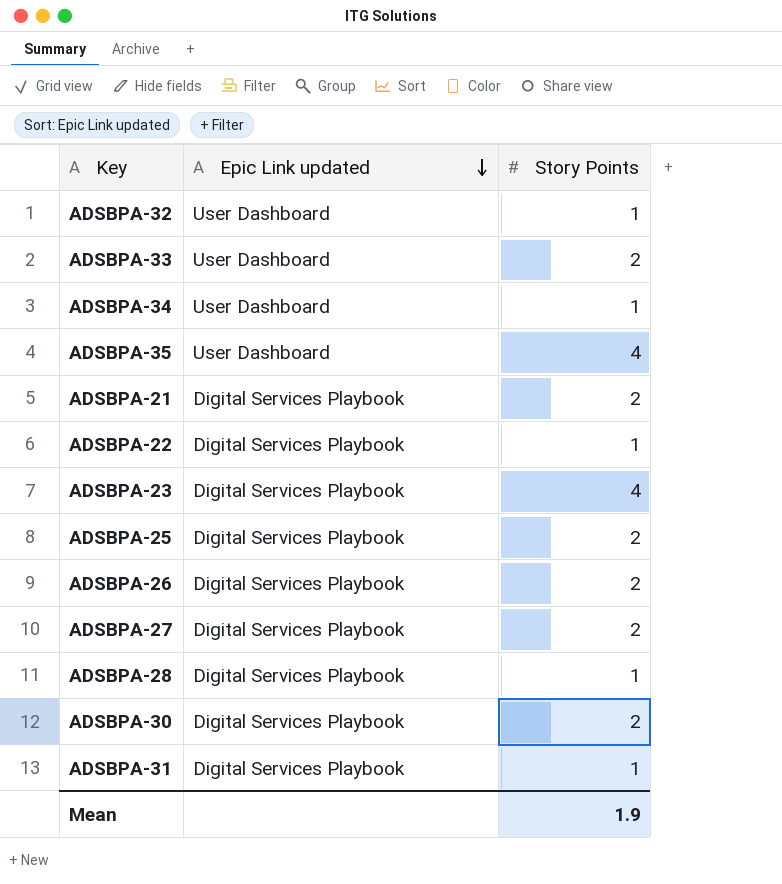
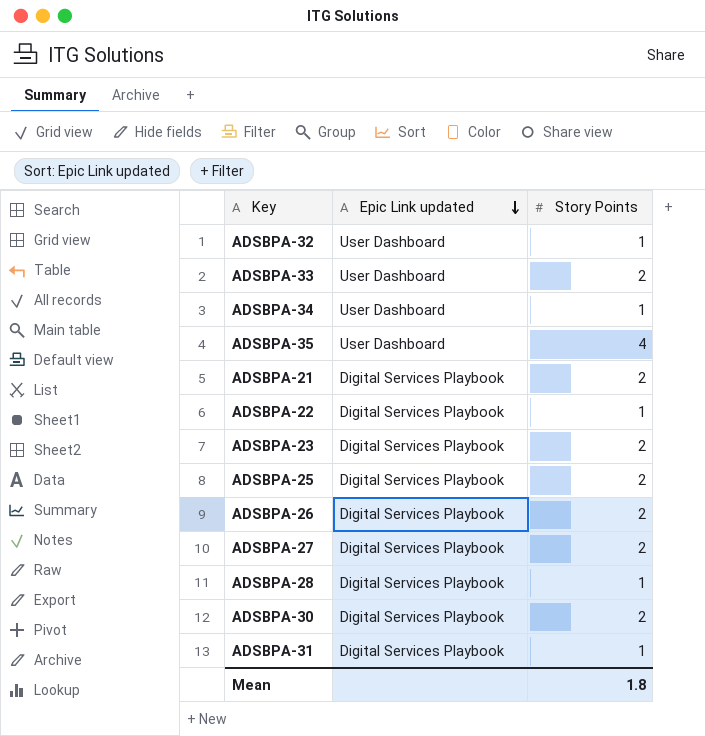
ADSBPA-23 | Story Points: 4 -> 2
Mean | Story Points: 1.9 -> 1.8

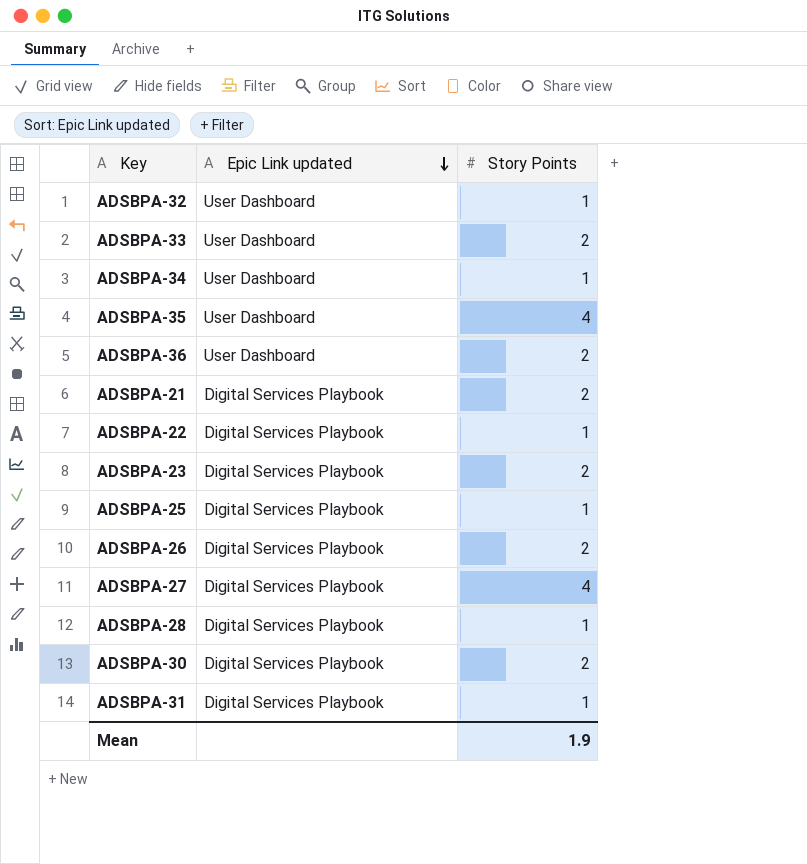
row ADSBPA-36: none -> User Dashboard | 2
ADSBPA-25 | Story Points: 2 -> 1
ADSBPA-27 | Story Points: 2 -> 4
Mean | Story Points: 1.8 -> 1.9

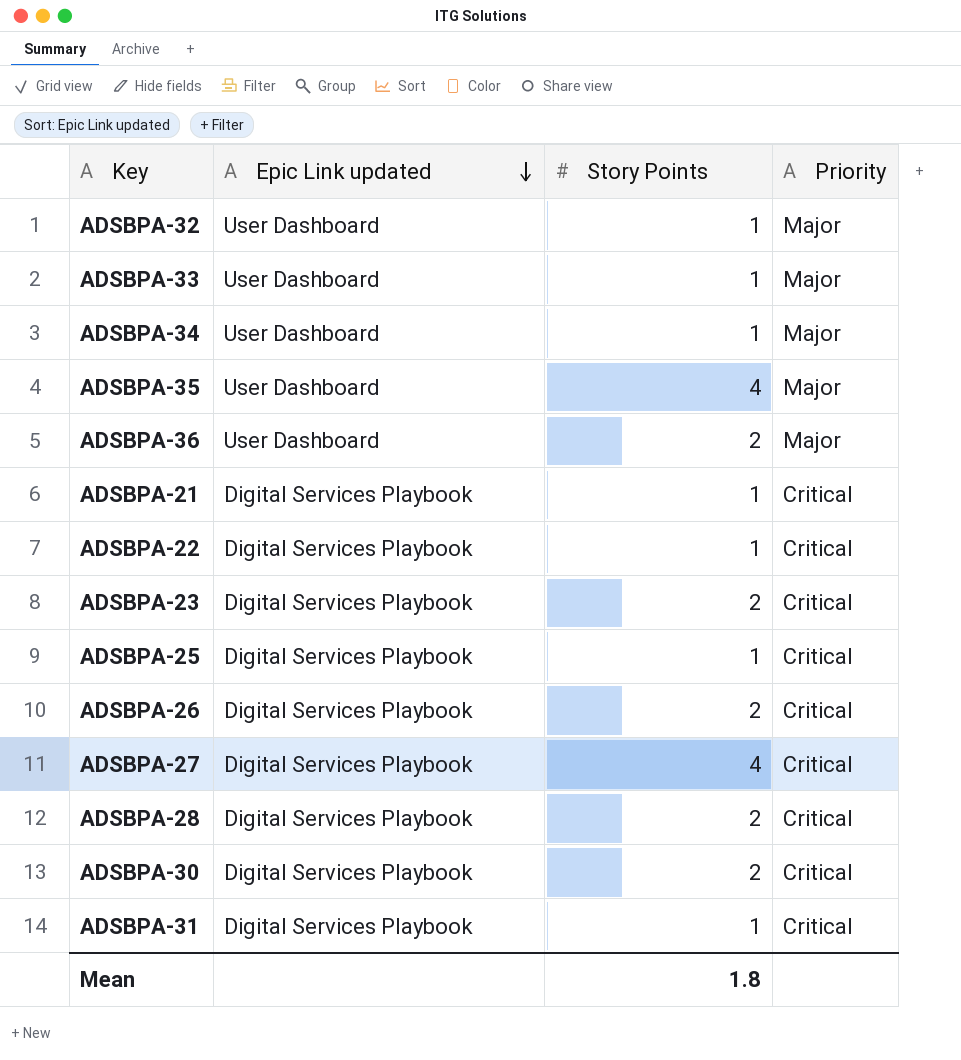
column Priority | position: none -> 4
ADSBPA-33 | Story Points: 2 -> 1
ADSBPA-21 | Story Points: 2 -> 1
ADSBPA-28 | Story Points: 1 -> 2
Mean | Story Points: 1.9 -> 1.8

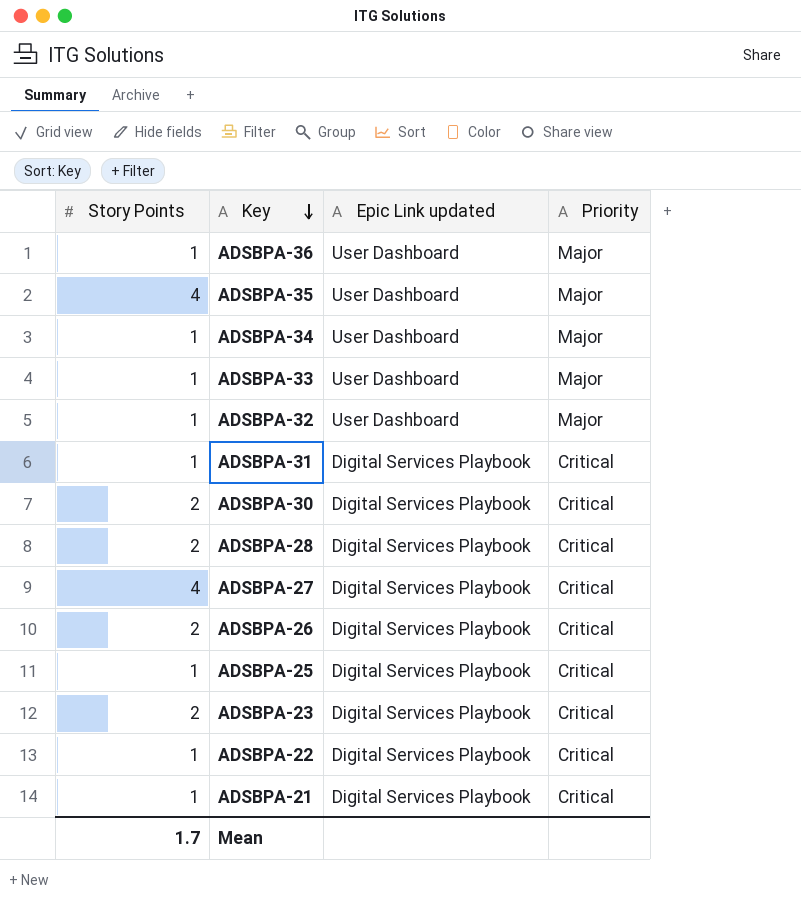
row order: Epic Link updated descending -> Key descending
column Story Points | position: 3 -> 1
ADSBPA-36 | Story Points: 2 -> 1
Mean | Story Points: 1.8 -> 1.7

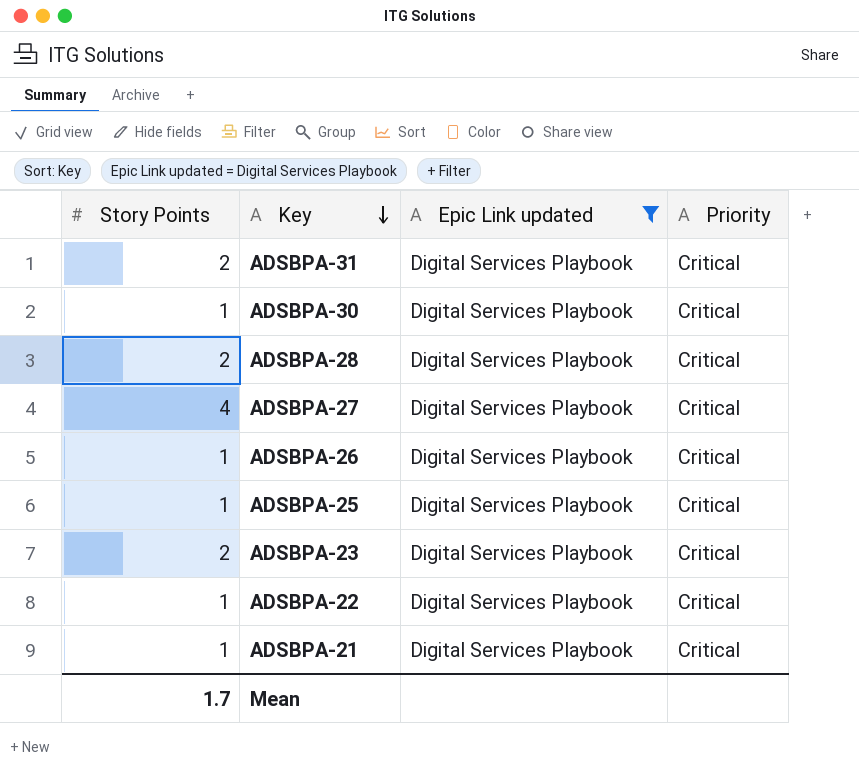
filter: none -> Epic Link updated = Digital Services Playbook
ADSBPA-31 | Story Points: 1 -> 2
ADSBPA-30 | Story Points: 2 -> 1
ADSBPA-26 | Story Points: 2 -> 1

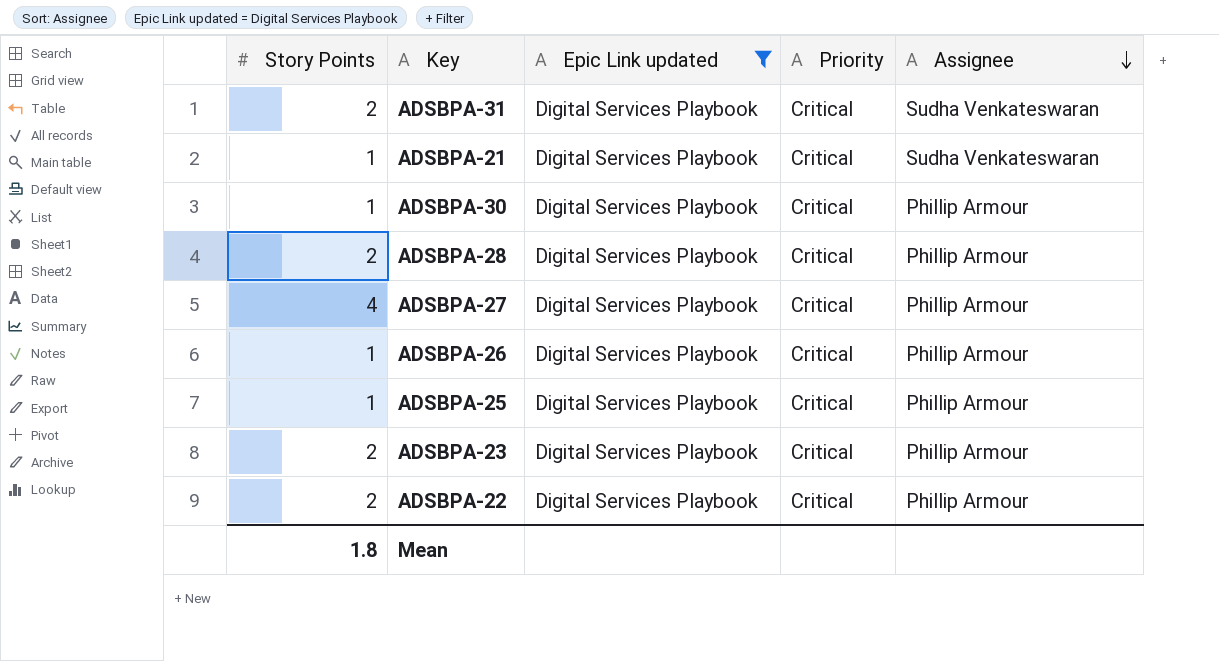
row order: Key descending -> Assignee descending
column Assignee | position: none -> 5
ADSBPA-22 | Story Points: 1 -> 2
Mean | Story Points: 1.7 -> 1.8

